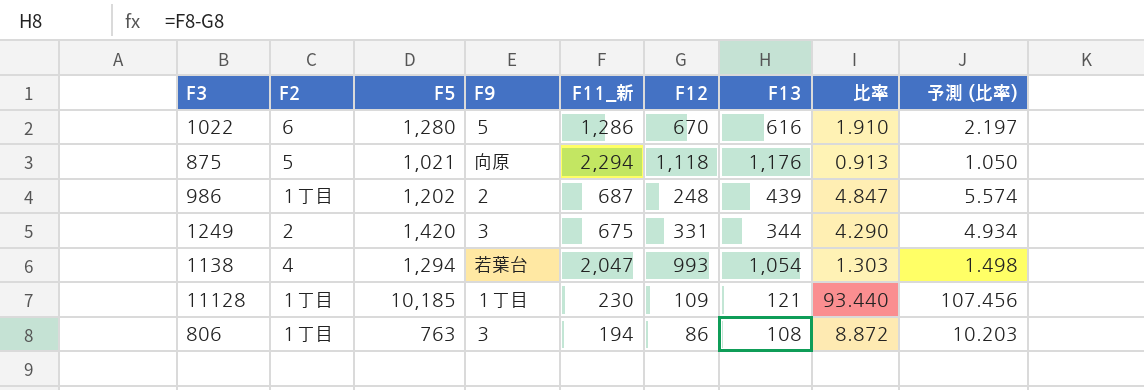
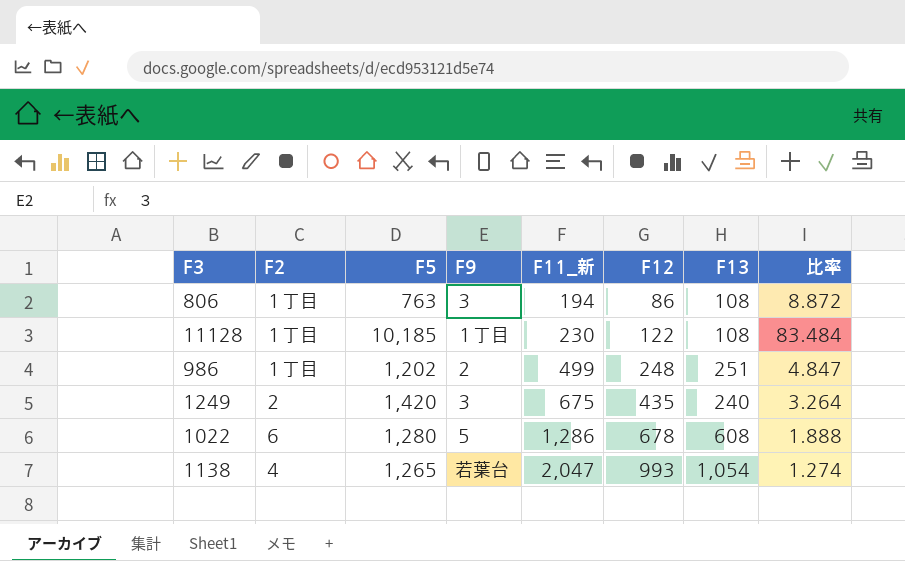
row order: none -> F11_新 ascending
column 予測 (比率) | formula: [比率] * 1.15 -> none
row 875: ５ | 1,021 | 向原 | 2,294 | 1,118 | 1,176 | 0.913 | 1.050 -> none
11128 | F12: 109 -> 122
11128 | F13: 121 -> 108
11128 | 比率: 93.440 -> 83.484
986 | F11_新: 687 -> 499
986 | F13: 439 -> 251
1249 | F12: 331 -> 435
1249 | F13: 344 -> 240
1249 | 比率: 4.290 -> 3.264
1022 | F12: 670 -> 678
1022 | F13: 616 -> 608
1022 | 比率: 1.910 -> 1.888
1138 | F5: 1,294 -> 1,265
1138 | 比率: 1.303 -> 1.274

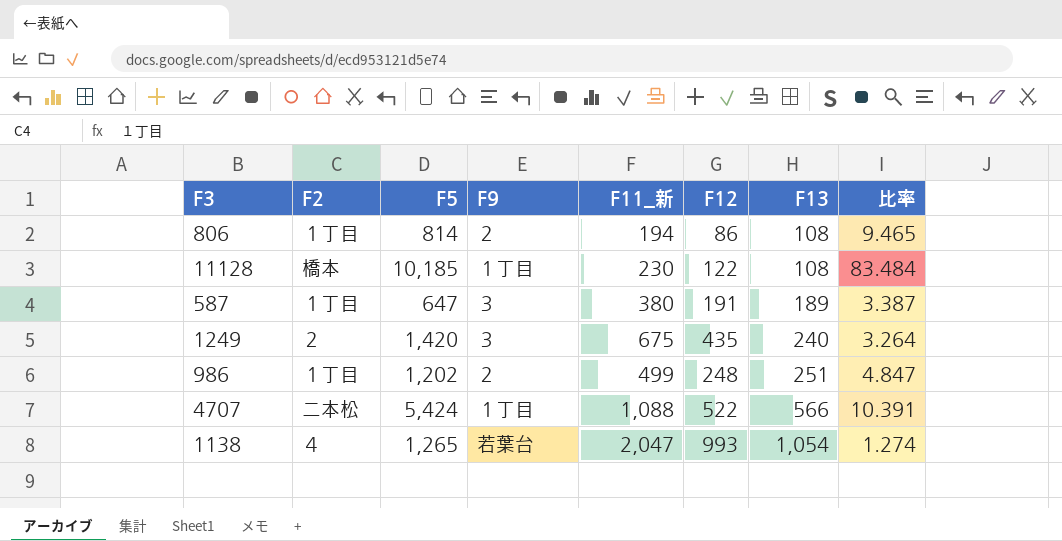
row order: F11_新 ascending -> F13 ascending
row 1022: ６ | 1,280 | ５ | 1,286 | 678 | 608 | 1.888 -> none
806 | F5: 763 -> 814
806 | F9: ３ -> ２
806 | 比率: 8.872 -> 9.465
11128 | F2: １丁目 -> 橋本
row 587: none -> １丁目 | 647 | ３ | 380 | 191 | 189 | 3.387
row 4707: none -> 二本松 | 5,424 | １丁目 | 1,088 | 522 | 566 | 10.391

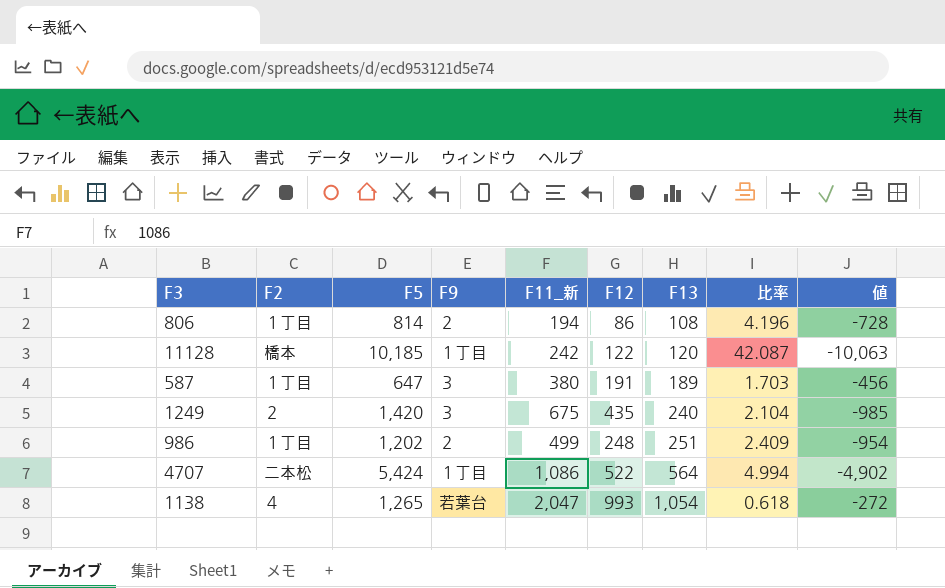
column 比率 | formula: [F5] / [F12] -> [F5] / [F11_新]
column 値 | formula: none -> [F12] - [F5]
11128 | F11_新: 230 -> 242
11128 | F13: 108 -> 120
4707 | F11_新: 1,088 -> 1,086
4707 | F13: 566 -> 564

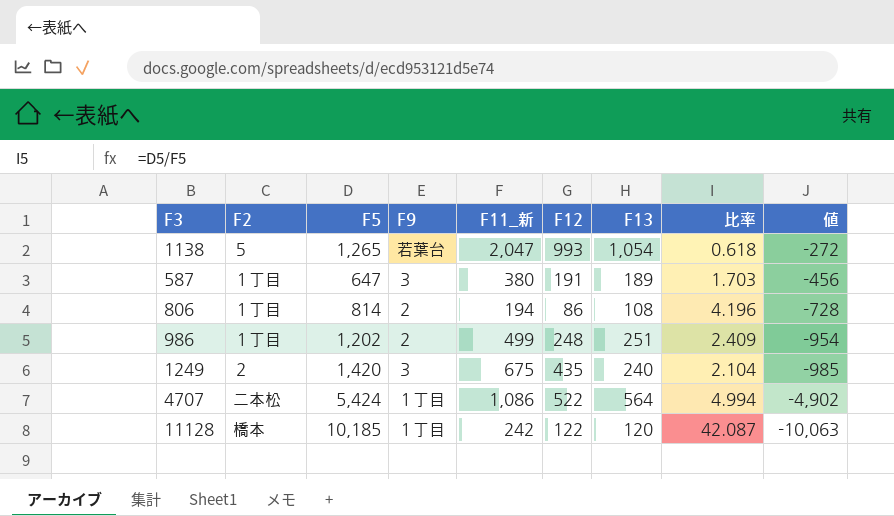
row order: F13 ascending -> 値 descending
1138 | F2: ４ -> ５

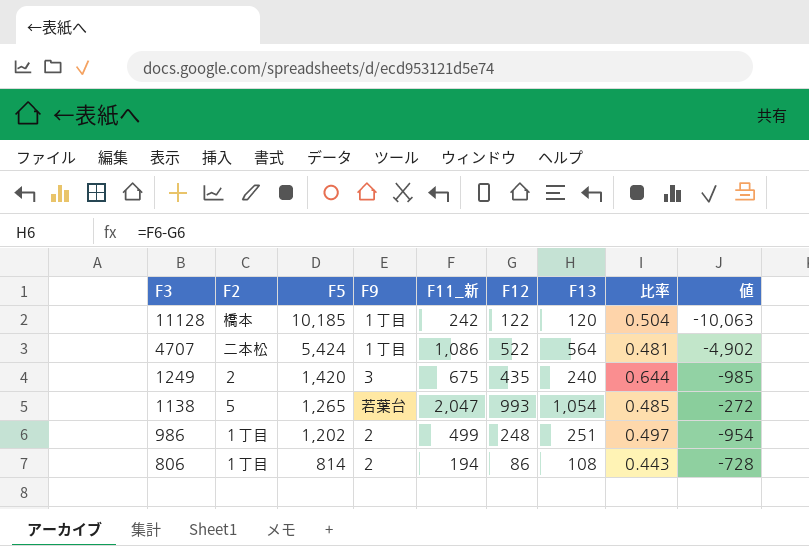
row order: 値 descending -> F3 descending
column 比率 | formula: [F5] / [F11_新] -> [F12] / [F11_新]
row 587: １丁目 | 647 | ３ | 380 | 191 | 189 | 1.703 | -456 -> none

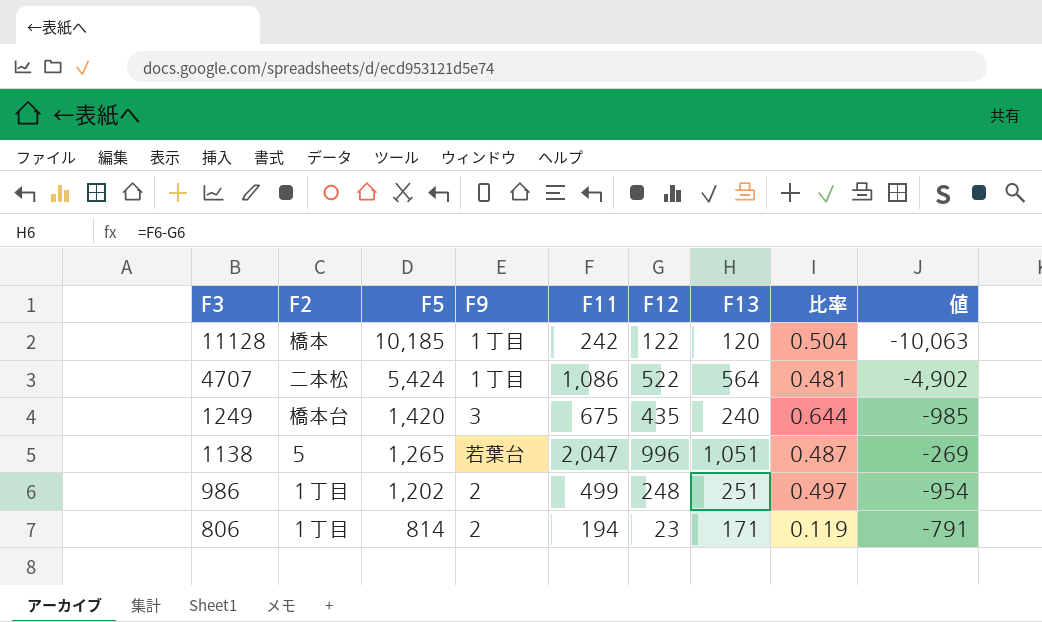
column name: F11_新 -> F11
1249 | F2: ２ -> 橋本台
1138 | F12: 993 -> 996
1138 | F13: 1,054 -> 1,051
1138 | 比率: 0.485 -> 0.487
1138 | 値: -272 -> -269
806 | F12: 86 -> 23
806 | F13: 108 -> 171
806 | 比率: 0.443 -> 0.119
806 | 値: -728 -> -791

